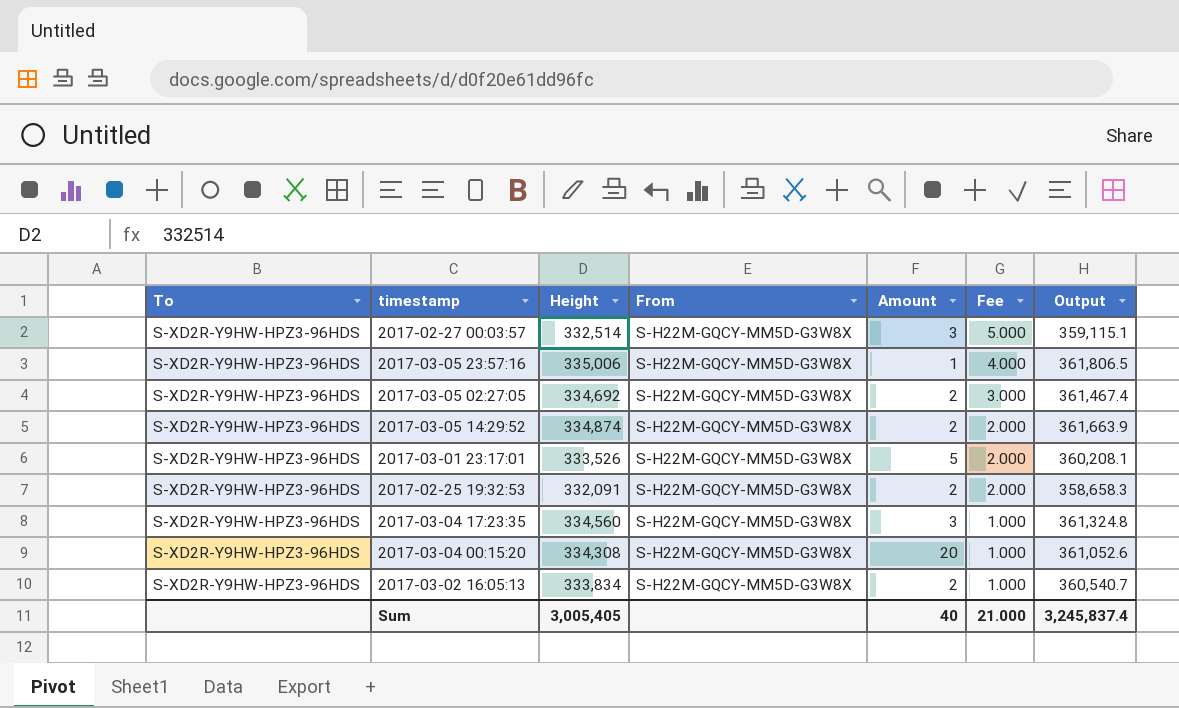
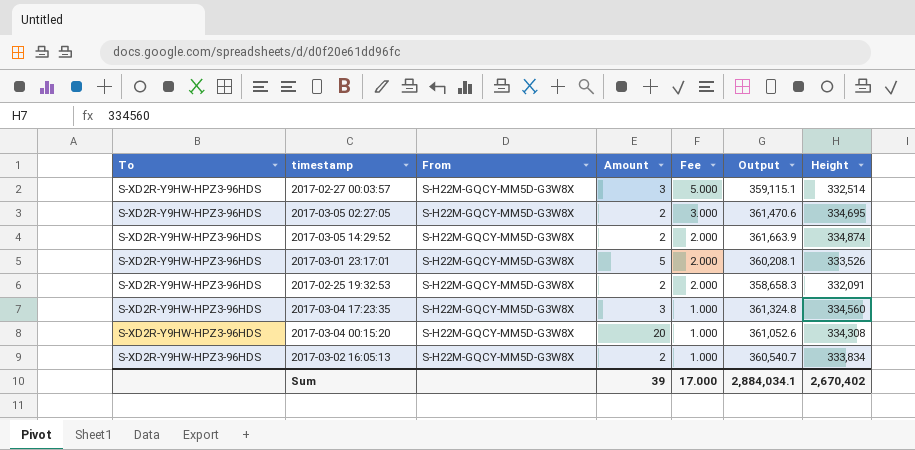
column Height | position: 3 -> 7
row 2017-03-05 23:57:16: S-XD2R-Y9HW-HPZ3-96HDS | 335,006 | S-H22M-GQCY-MM5D-G3W8X | 1 | 4.000 | 361,806.5 -> none
2017-03-05 02:27:05 | Output: 361,467.4 -> 361,470.6
2017-03-05 02:27:05 | Height: 334,692 -> 334,695
Sum | Amount: 40 -> 39
Sum | Fee: 21.000 -> 17.000
Sum | Output: 3,245,837.4 -> 2,884,034.1
Sum | Height: 3,005,405 -> 2,670,402

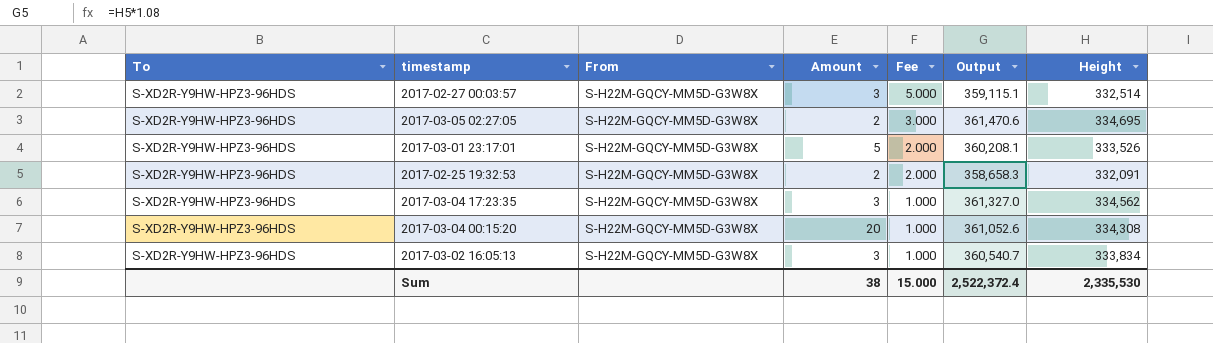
row 2017-03-05 14:29:52: S-XD2R-Y9HW-HPZ3-96HDS | S-H22M-GQCY-MM5D-G3W8X | 2 | 2.000 | 361,663.9 | 334,874 -> none
2017-03-04 17:23:35 | Output: 361,324.8 -> 361,327.0
2017-03-04 17:23:35 | Height: 334,560 -> 334,562
2017-03-02 16:05:13 | Amount: 2 -> 3
Sum | Amount: 39 -> 38
Sum | Fee: 17.000 -> 15.000
Sum | Output: 2,884,034.1 -> 2,522,372.4
Sum | Height: 2,670,402 -> 2,335,530

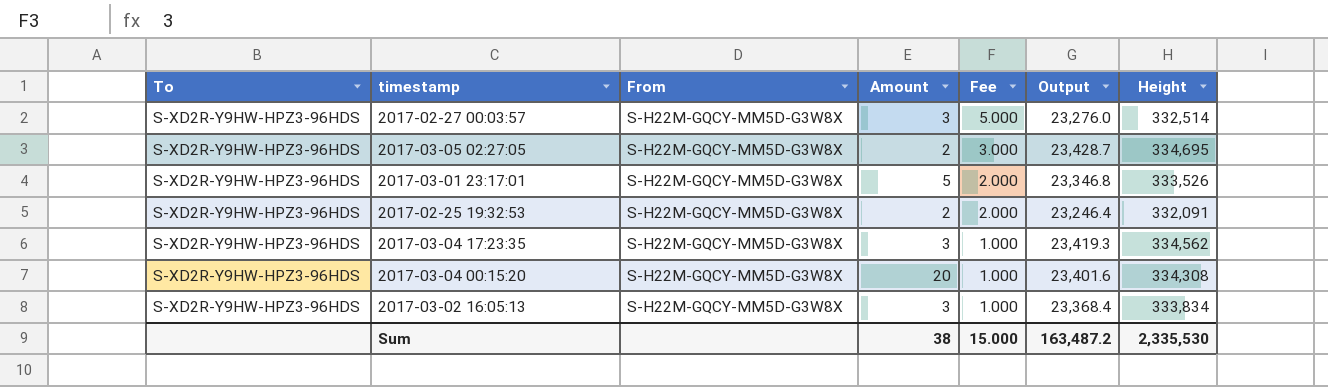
column Output | formula: [Height] * 1.08 -> [Height] * 0.07
Sum | Output: 2,522,372.4 -> 163,487.2

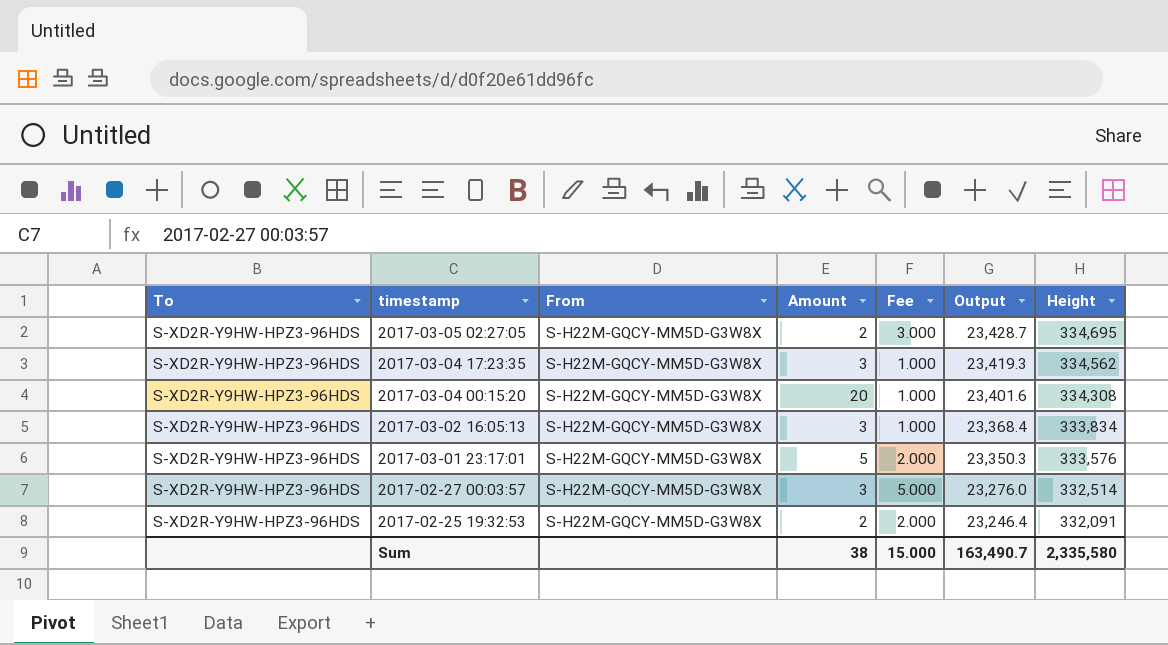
row order: Fee descending -> timestamp descending
2017-03-01 23:17:01 | Output: 23,346.8 -> 23,350.3
2017-03-01 23:17:01 | Height: 333,526 -> 333,576
Sum | Output: 163,487.2 -> 163,490.7
Sum | Height: 2,335,530 -> 2,335,580

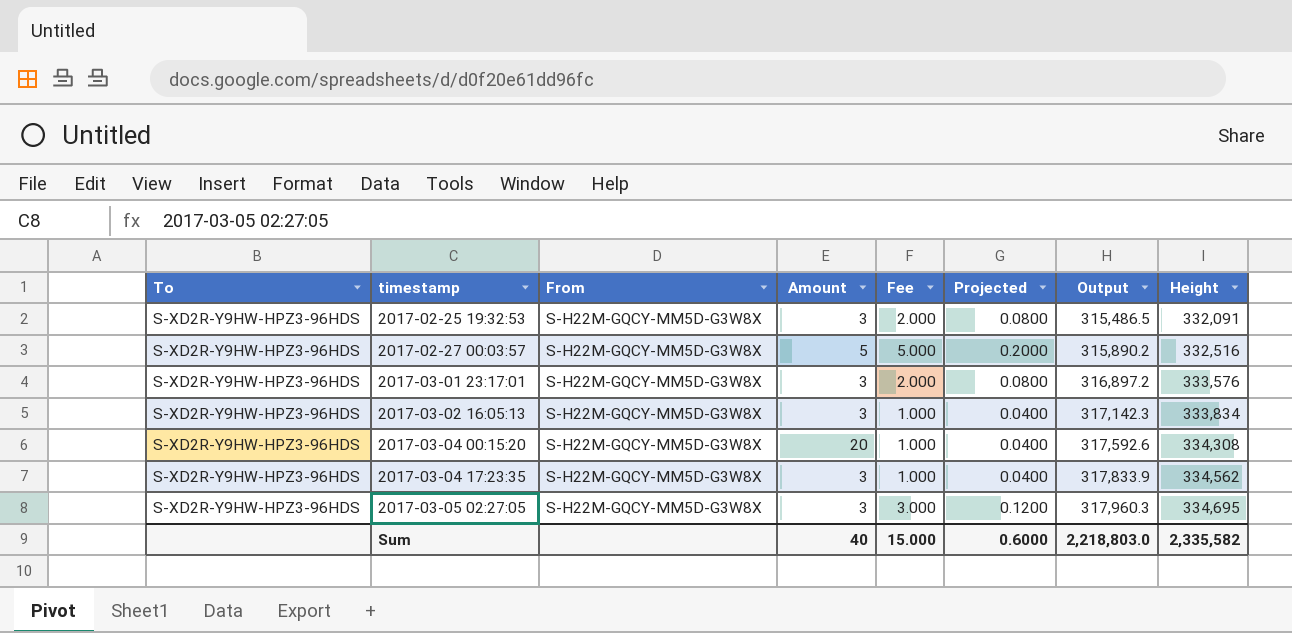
row order: timestamp descending -> timestamp ascending
column Projected | formula: none -> [Fee] * 0.04
column Output | formula: [Height] * 0.07 -> [Height] * 0.95
2017-02-25 19:32:53 | Amount: 2 -> 3
2017-02-27 00:03:57 | Amount: 3 -> 5
2017-02-27 00:03:57 | Height: 332,514 -> 332,516
2017-03-01 23:17:01 | Amount: 5 -> 3
2017-03-05 02:27:05 | Amount: 2 -> 3
Sum | Amount: 38 -> 40
Sum | Output: 163,490.7 -> 2,218,803.0
Sum | Height: 2,335,580 -> 2,335,582

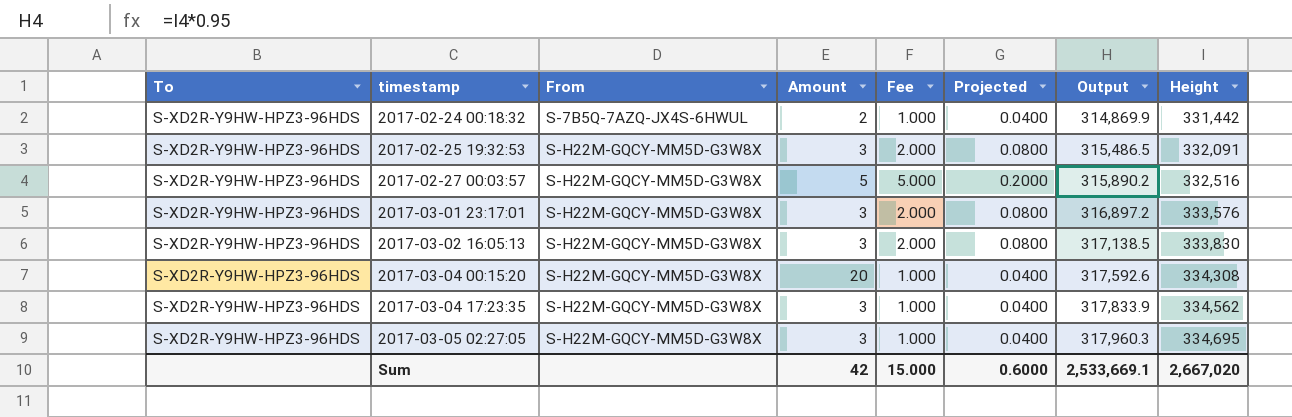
row 2017-02-24 00:18:32: none -> S-XD2R-Y9HW-HPZ3-96HDS | S-7B5Q-7AZQ-JX4S-6HWUL | 2 | 1.000 | 0.0400 | 314,869.9 | 331,442
2017-03-02 16:05:13 | Fee: 1.000 -> 2.000
2017-03-02 16:05:13 | Projected: 0.0400 -> 0.0800
2017-03-02 16:05:13 | Output: 317,142.3 -> 317,138.5
2017-03-02 16:05:13 | Height: 333,834 -> 333,830
2017-03-05 02:27:05 | Fee: 3.000 -> 1.000
2017-03-05 02:27:05 | Projected: 0.1200 -> 0.0400
Sum | Amount: 40 -> 42
Sum | Output: 2,218,803.0 -> 2,533,669.1
Sum | Height: 2,335,582 -> 2,667,020

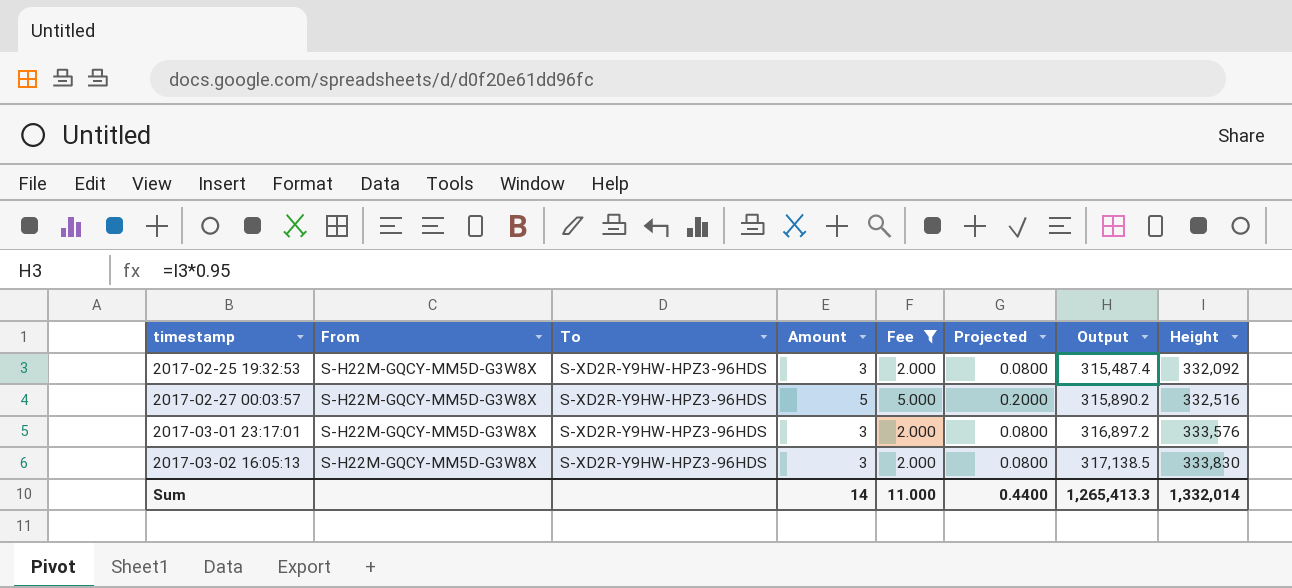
filter: none -> Fee != 1.000
column To | position: 1 -> 3
2017-02-25 19:32:53 | Output: 315,486.5 -> 315,487.4
2017-02-25 19:32:53 | Height: 332,091 -> 332,092
Sum | Amount: 42 -> 14
Sum | Fee: 15.000 -> 11.000
Sum | Projected: 0.6000 -> 0.4400
Sum | Output: 2,533,669.1 -> 1,265,413.3
Sum | Height: 2,667,020 -> 1,332,014

